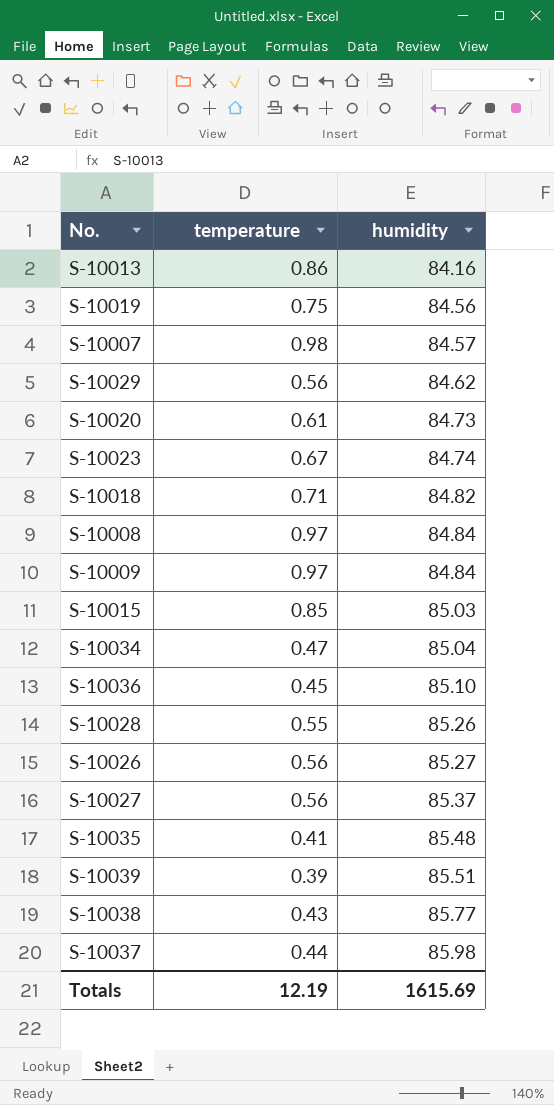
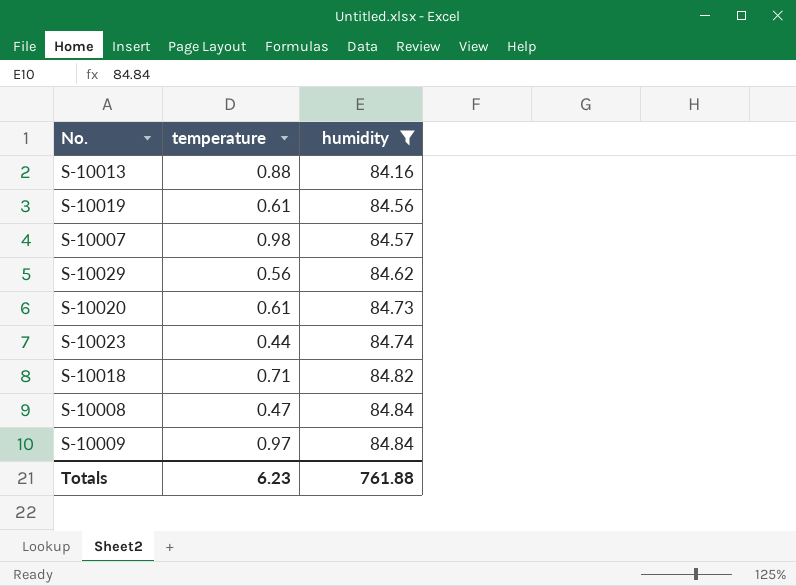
filter: none -> humidity <= 84.84
S-10013 | temperature: 0.86 -> 0.88
S-10019 | temperature: 0.75 -> 0.61
S-10023 | temperature: 0.67 -> 0.44
S-10008 | temperature: 0.97 -> 0.47
Totals | temperature: 12.19 -> 6.23
Totals | humidity: 1615.69 -> 761.88

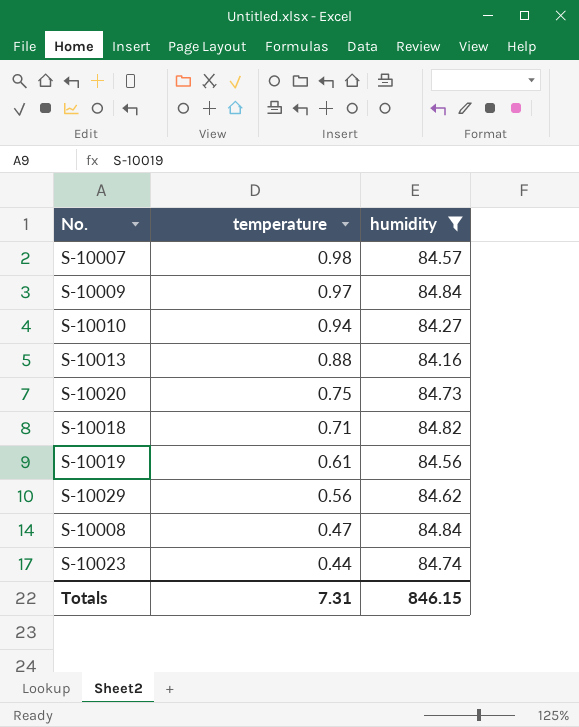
row order: humidity ascending -> temperature descending
row S-10010: none -> 0.94 | 84.27
S-10020 | temperature: 0.61 -> 0.75
Totals | temperature: 6.23 -> 7.31
Totals | humidity: 761.88 -> 846.15

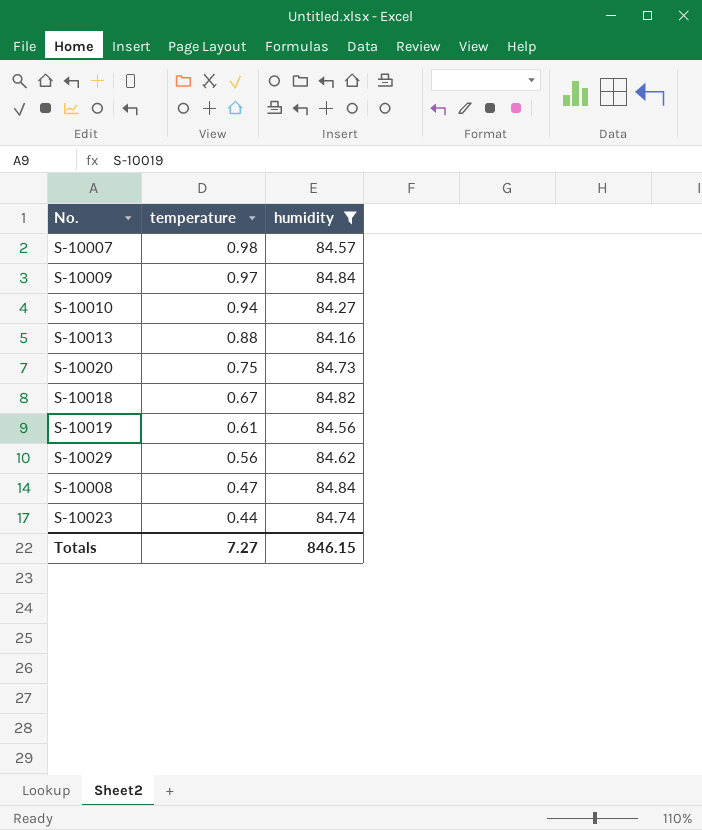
S-10018 | temperature: 0.71 -> 0.67
Totals | temperature: 7.31 -> 7.27

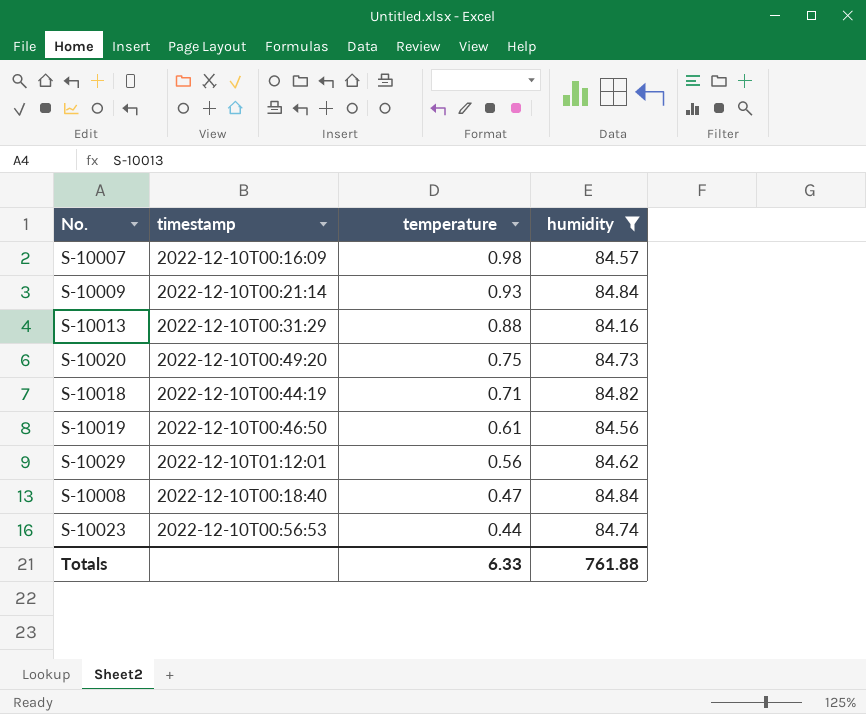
column timestamp | position: none -> 2
row S-10010: 0.94 | 84.27 -> none
S-10009 | temperature: 0.97 -> 0.93
S-10018 | temperature: 0.67 -> 0.71
Totals | temperature: 7.27 -> 6.33
Totals | humidity: 846.15 -> 761.88

